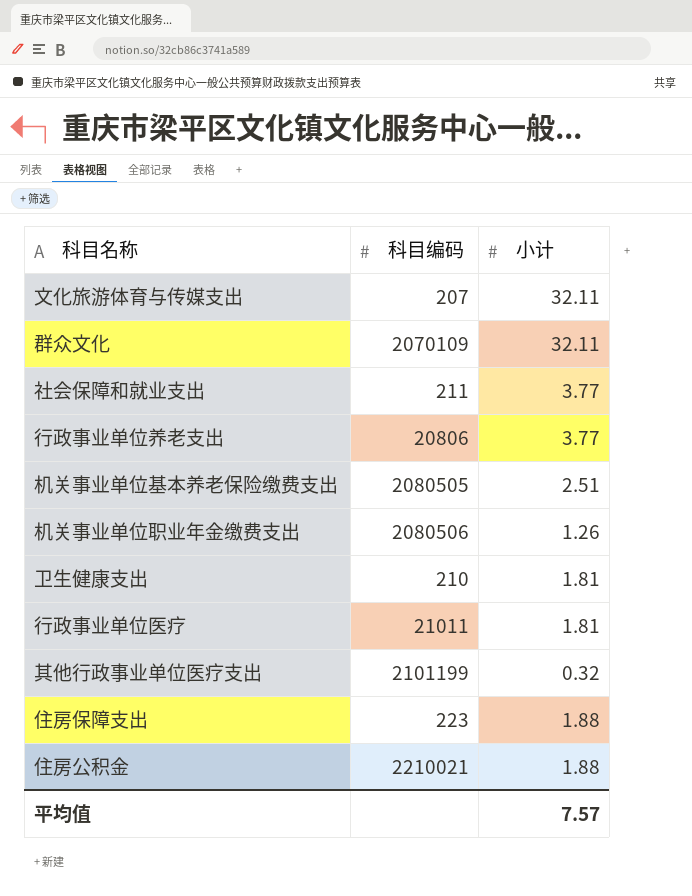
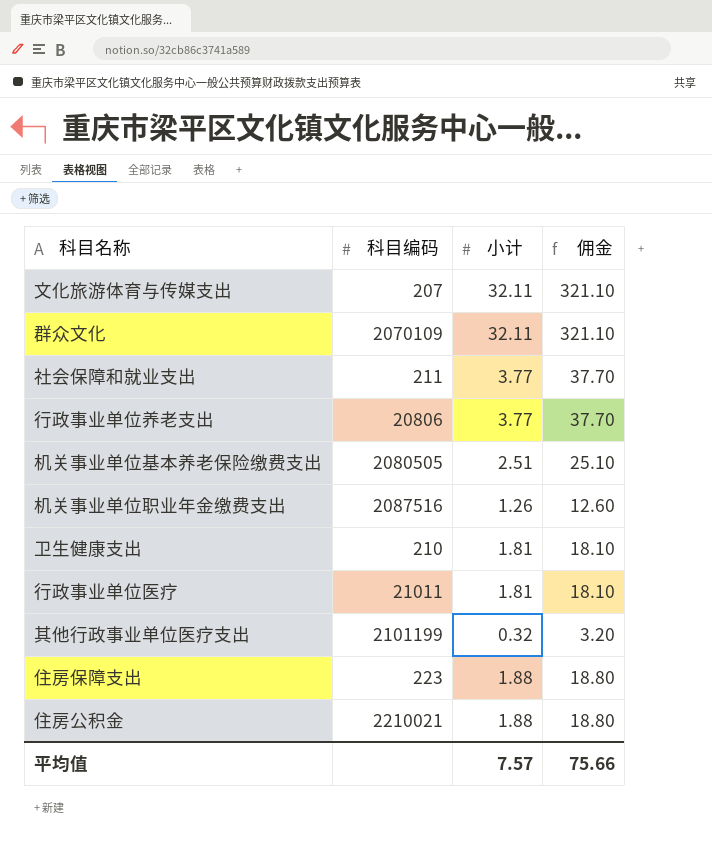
column 佣金 | formula: none -> [小计] * 10
机关事业单位职业年金缴费支出 | 科目编码: 2080506 -> 2087516

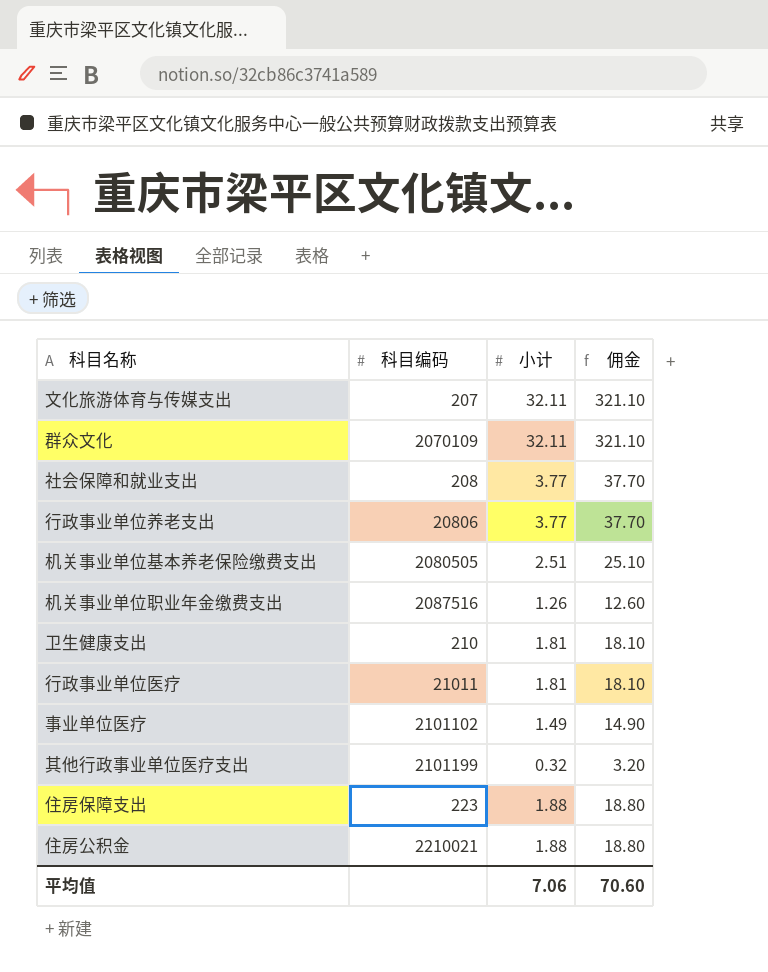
社会保障和就业支出 | 科目编码: 211 -> 208
row 事业单位医疗: none -> 2101102 | 1.49 | 14.90
平均值 | 小计: 7.57 -> 7.06
平均值 | 佣金: 75.66 -> 70.60

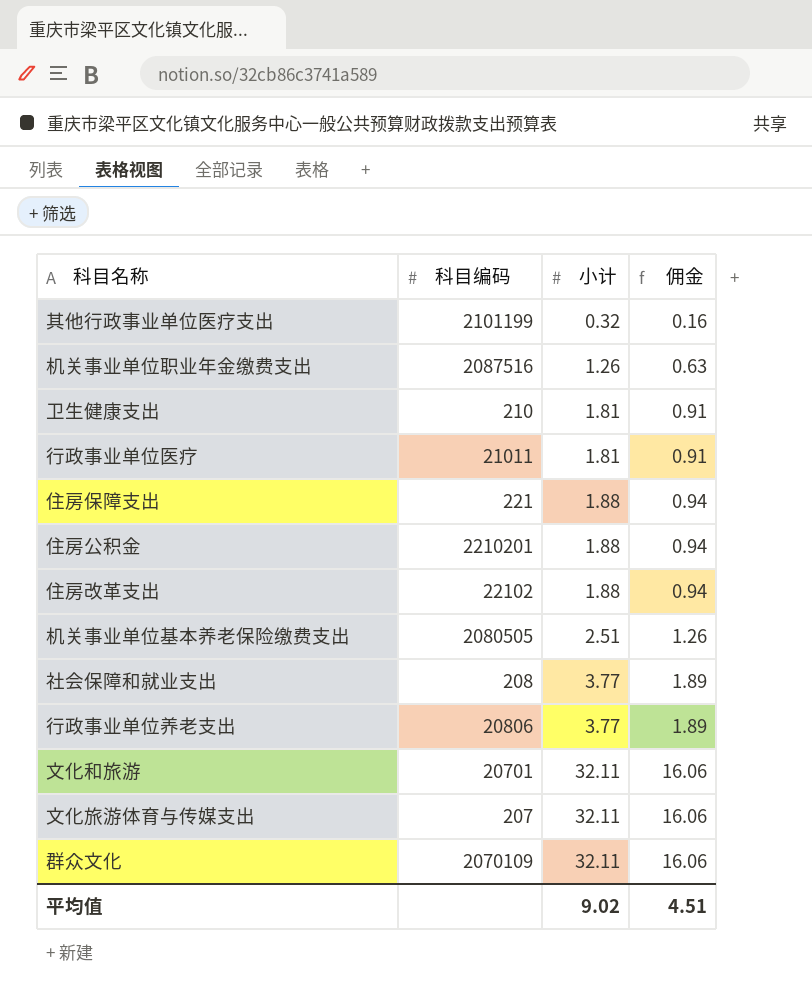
row order: none -> 小计 ascending
column 佣金 | formula: [小计] * 10 -> [小计] * 0.5
row 事业单位医疗: 2101102 | 1.49 | 14.90 -> none
住房保障支出 | 科目编码: 223 -> 221
住房公积金 | 科目编码: 2210021 -> 2210201
row 住房改革支出: none -> 22102 | 1.88 | 0.94
row 文化和旅游: none -> 20701 | 32.11 | 16.06
平均值 | 小计: 7.06 -> 9.02
平均值 | 佣金: 70.60 -> 4.51

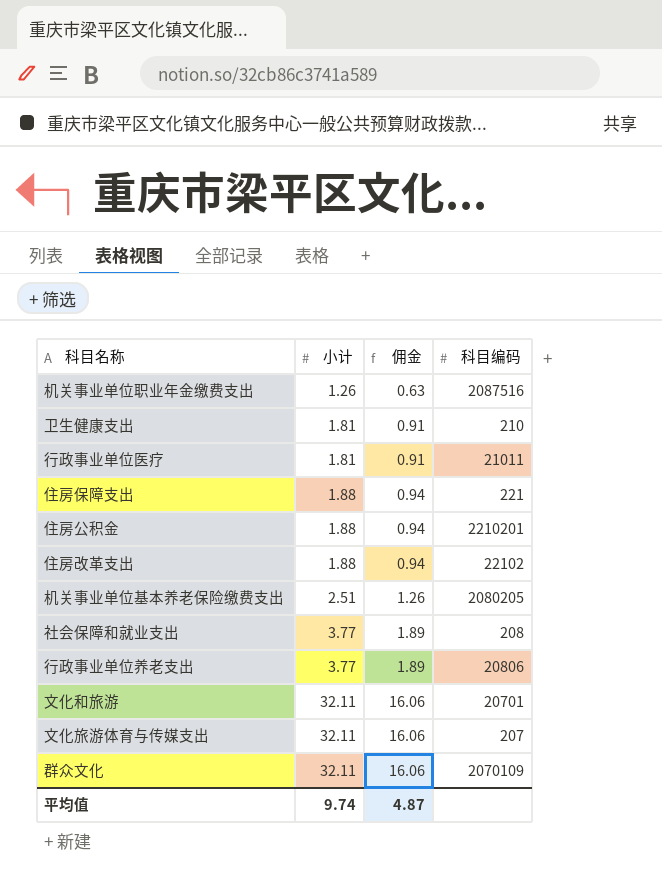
column 科目编码 | position: 2 -> 4
row 其他行政事业单位医疗支出: 2101199 | 0.32 | 0.16 -> none
机关事业单位基本养老保险缴费支出 | 科目编码: 2080505 -> 2080205
平均值 | 小计: 9.02 -> 9.74
平均值 | 佣金: 4.51 -> 4.87

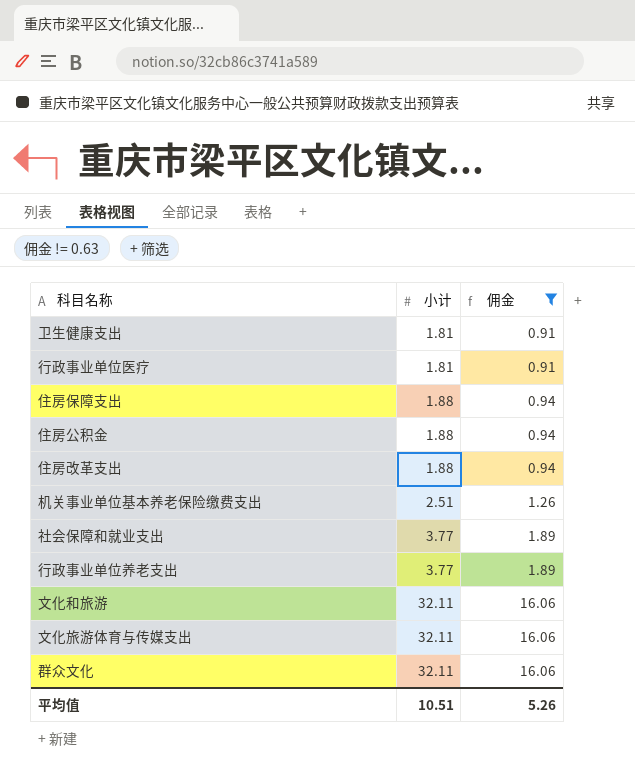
filter: none -> 佣金 != 0.63
column 科目编码 | position: 4 -> none
平均值 | 小计: 9.74 -> 10.51
平均值 | 佣金: 4.87 -> 5.26

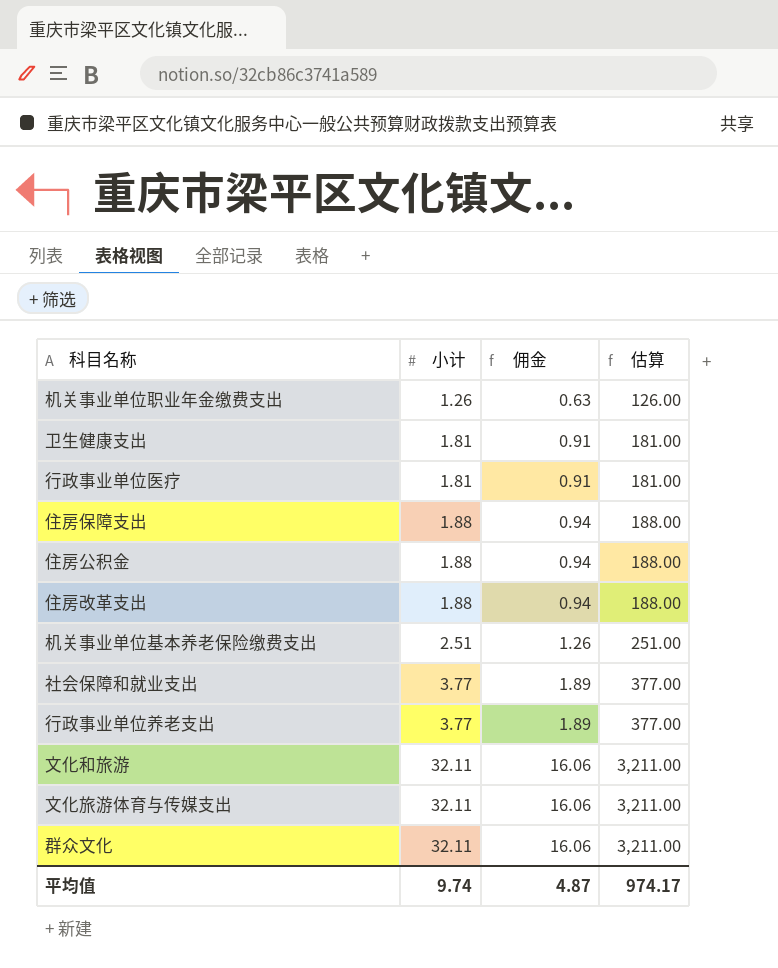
filter: 佣金 != 0.63 -> none
column 估算 | formula: none -> [小计] * 100
平均值 | 小计: 10.51 -> 9.74
平均值 | 佣金: 5.26 -> 4.87

